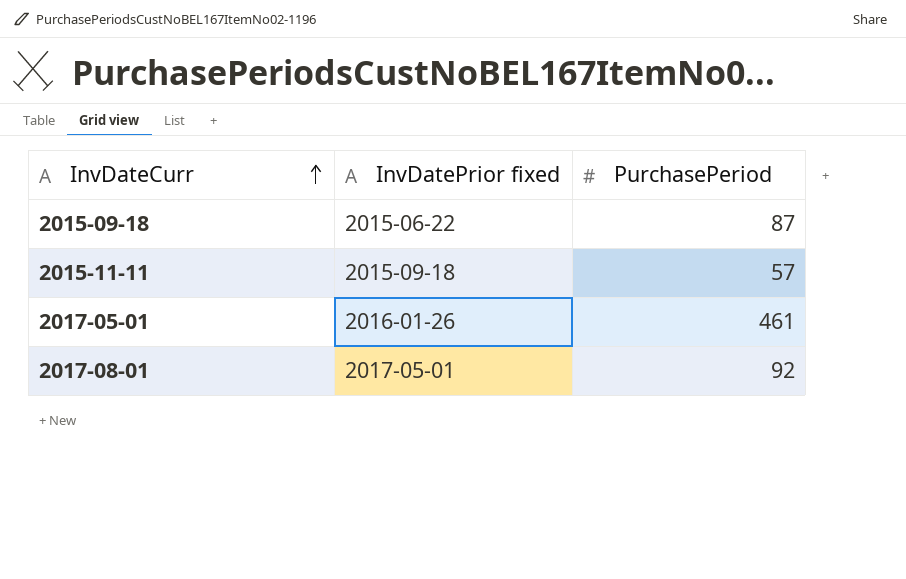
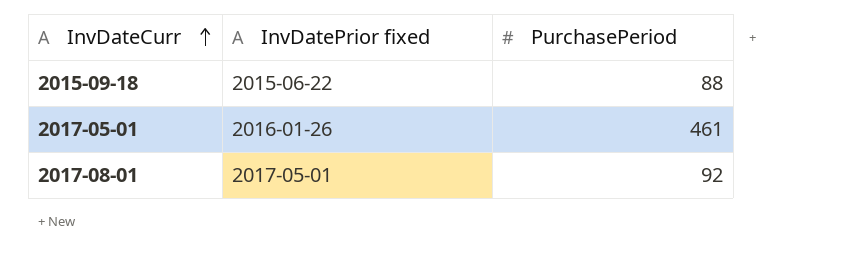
row 2015-11-11: 2015-09-18 | 57 -> none
2015-09-18 | PurchasePeriod: 87 -> 88

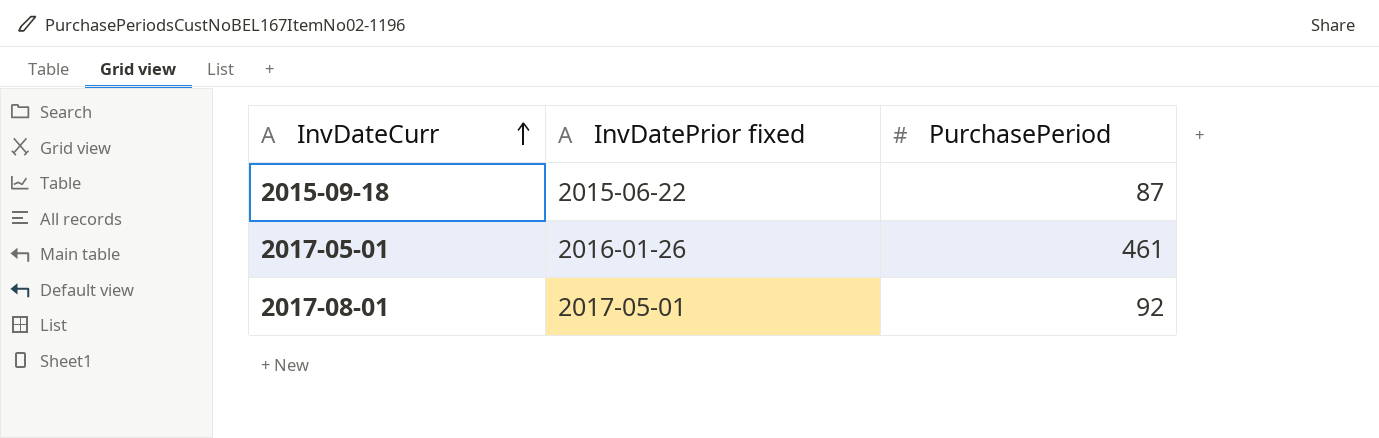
2015-09-18 | PurchasePeriod: 88 -> 87

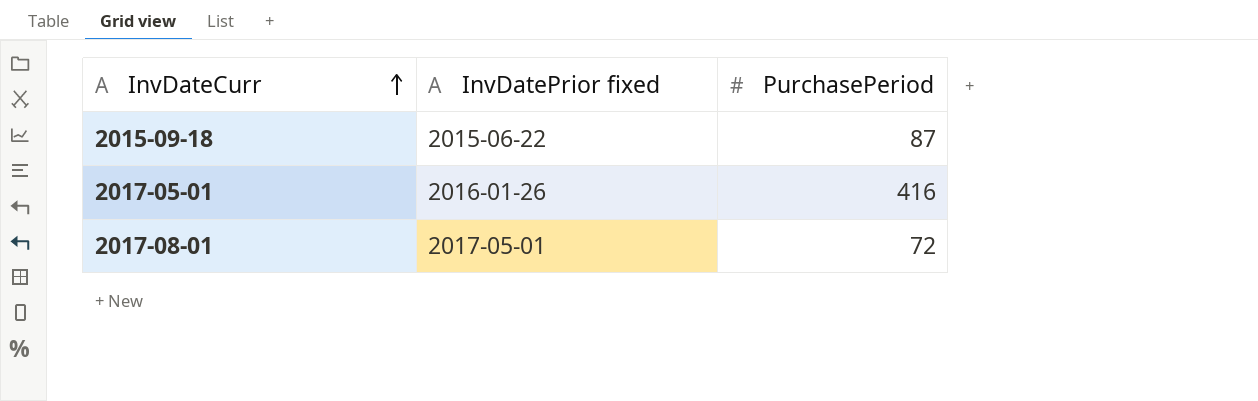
2017-05-01 | PurchasePeriod: 461 -> 416
2017-08-01 | PurchasePeriod: 92 -> 72

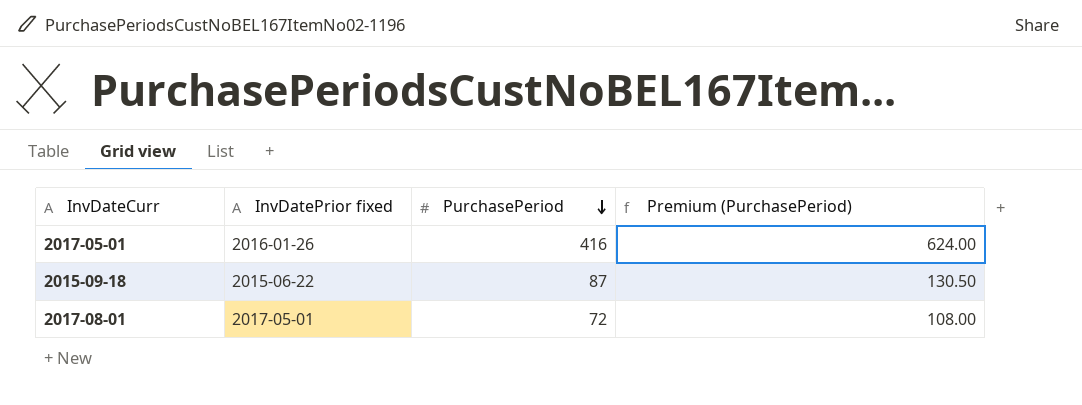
row order: InvDateCurr ascending -> PurchasePeriod descending
column Premium (PurchasePeriod) | formula: none -> [PurchasePeriod] * 1.5

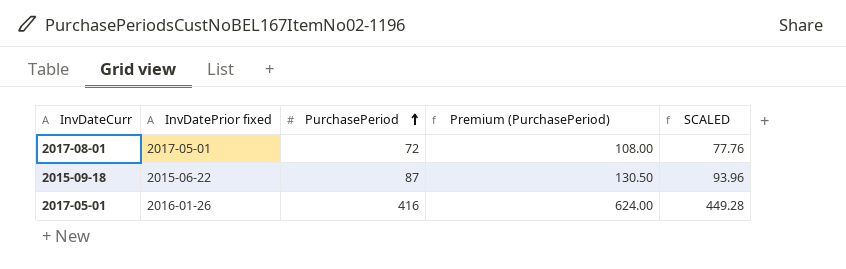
row order: PurchasePeriod descending -> PurchasePeriod ascending
column SCALED | formula: none -> [PurchasePeriod] * 1.08

